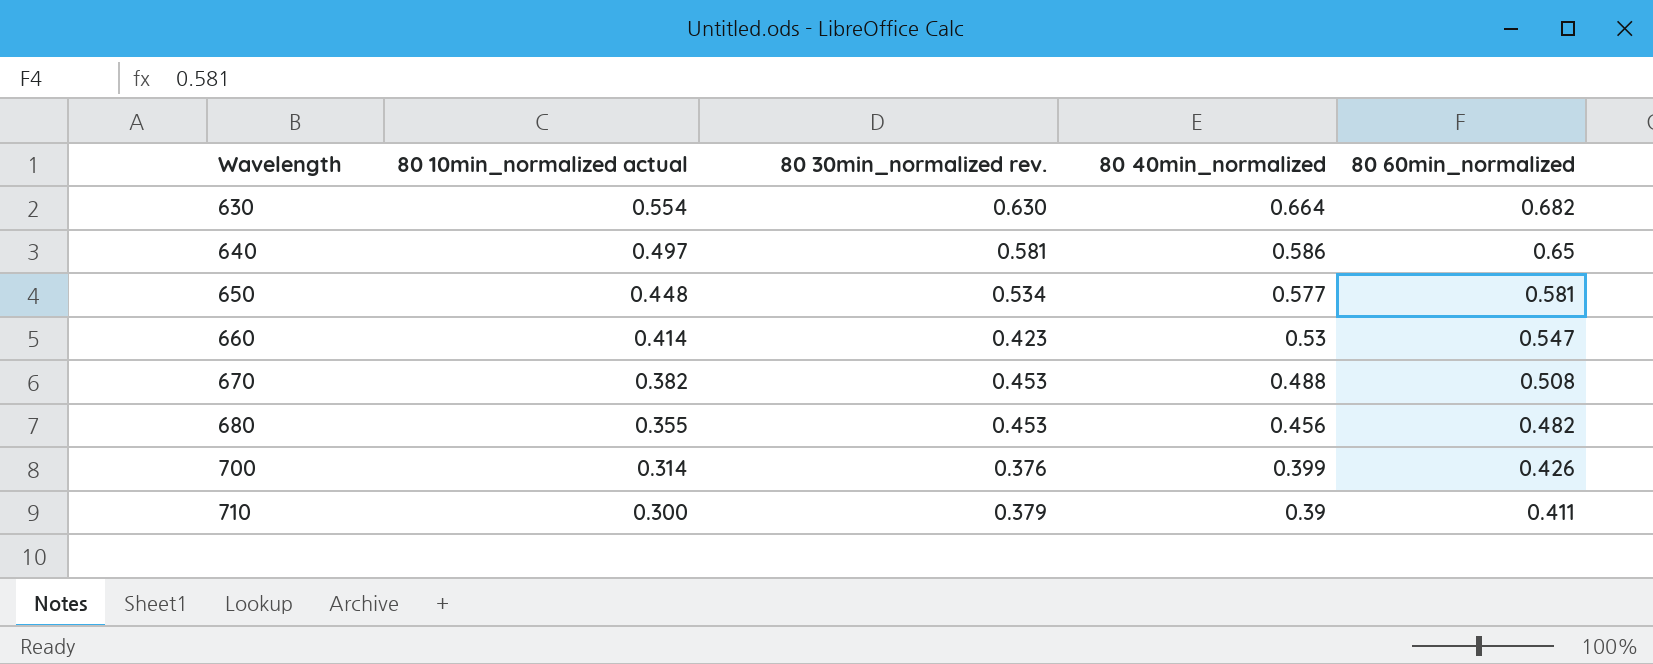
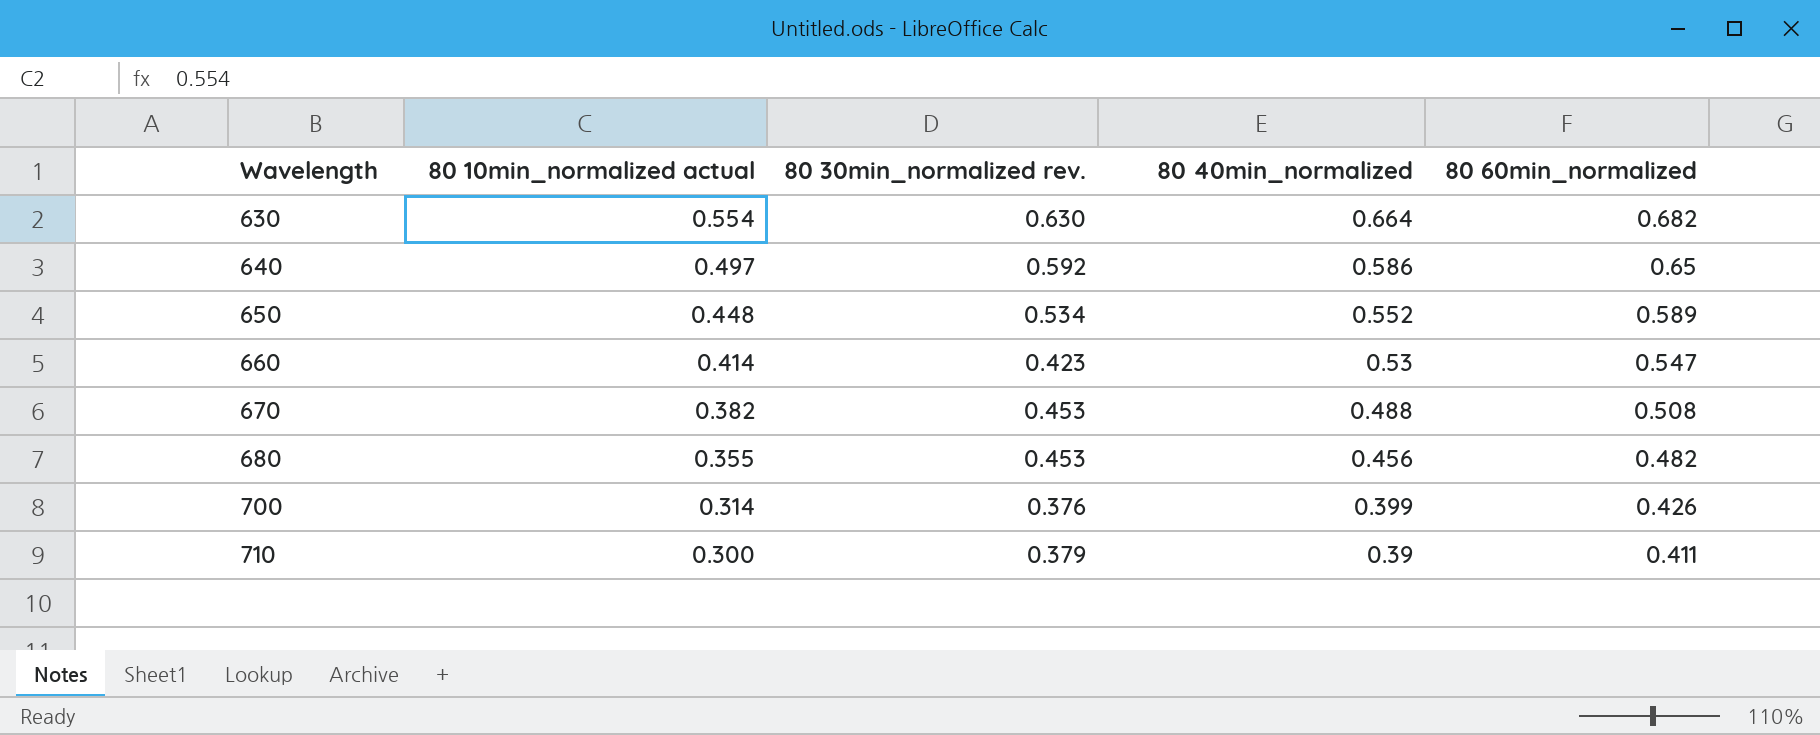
640 | 80 30min_normalized rev.: 0.581 -> 0.592
650 | 80 40min_normalized: 0.577 -> 0.552
650 | 80 60min_normalized: 0.581 -> 0.589

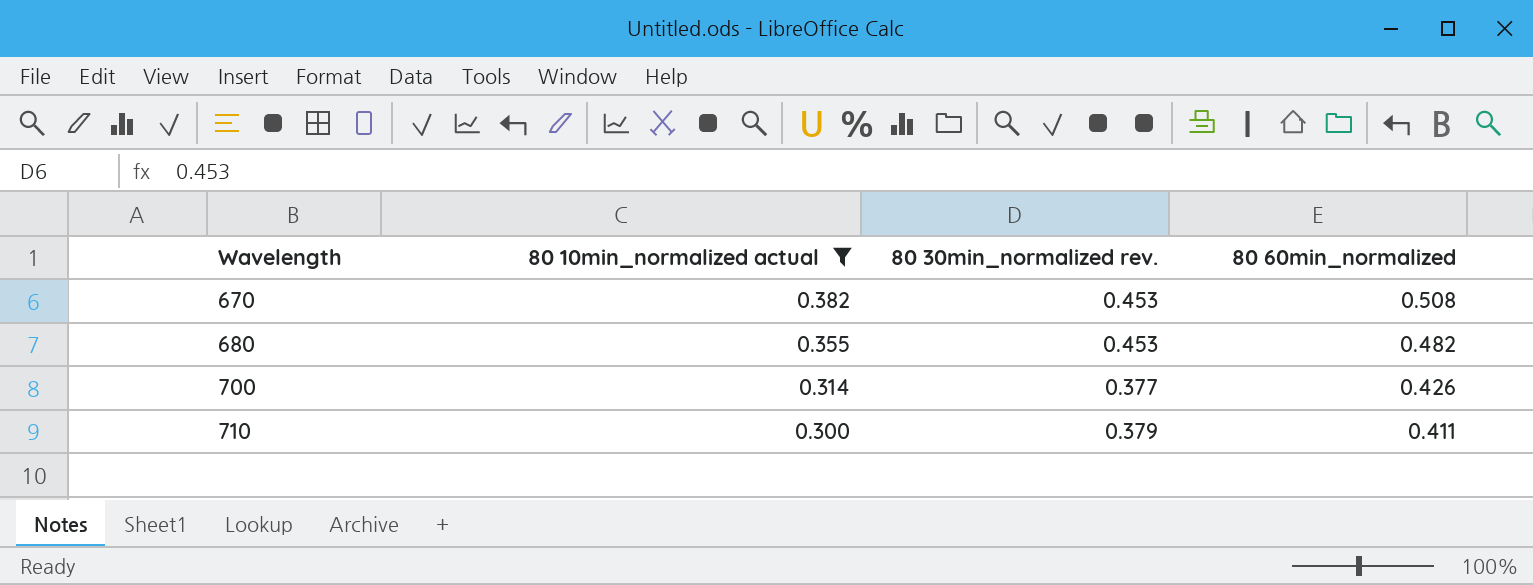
filter: none -> 80 10min_normalized actual <= 0.382
column 80 40min_normalized | position: 4 -> none
700 | 80 30min_normalized rev.: 0.376 -> 0.377

